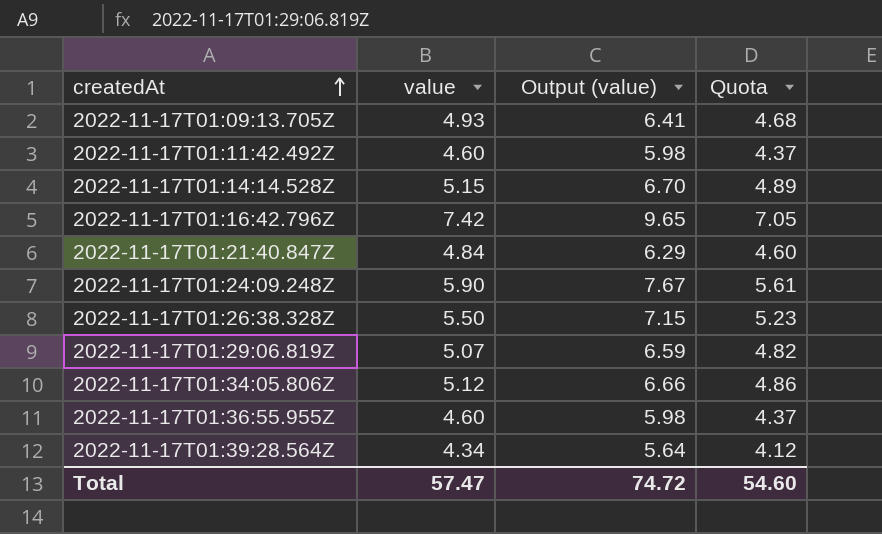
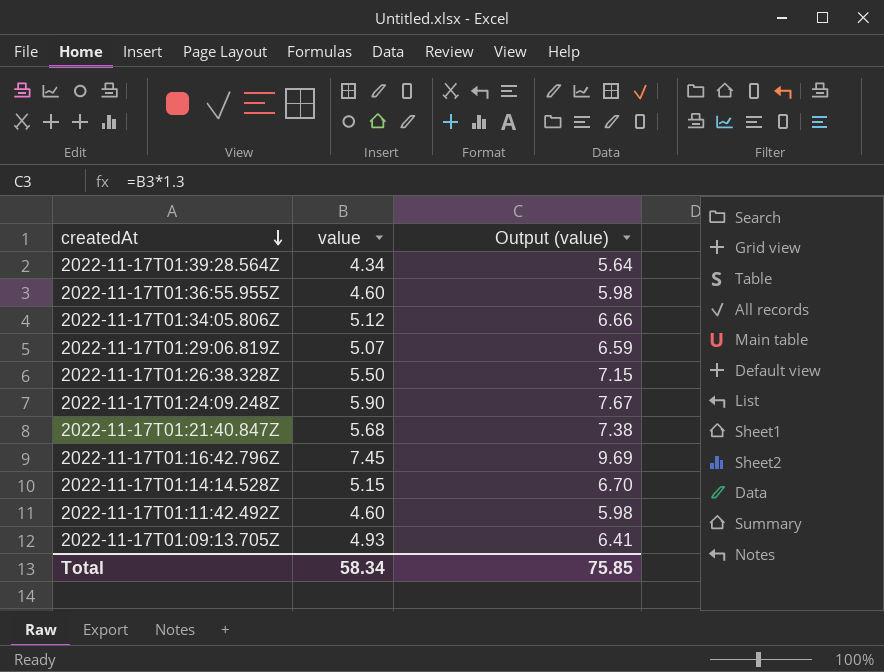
row order: createdAt ascending -> createdAt descending
column Quota | formula: [value] * 0.95 -> none
2022-11-17T01:21:40.847Z | value: 4.84 -> 5.68
2022-11-17T01:21:40.847Z | Output (value): 6.29 -> 7.38
2022-11-17T01:16:42.796Z | value: 7.42 -> 7.45
2022-11-17T01:16:42.796Z | Output (value): 9.65 -> 9.69
Total | value: 57.47 -> 58.34
Total | Output (value): 74.72 -> 75.85

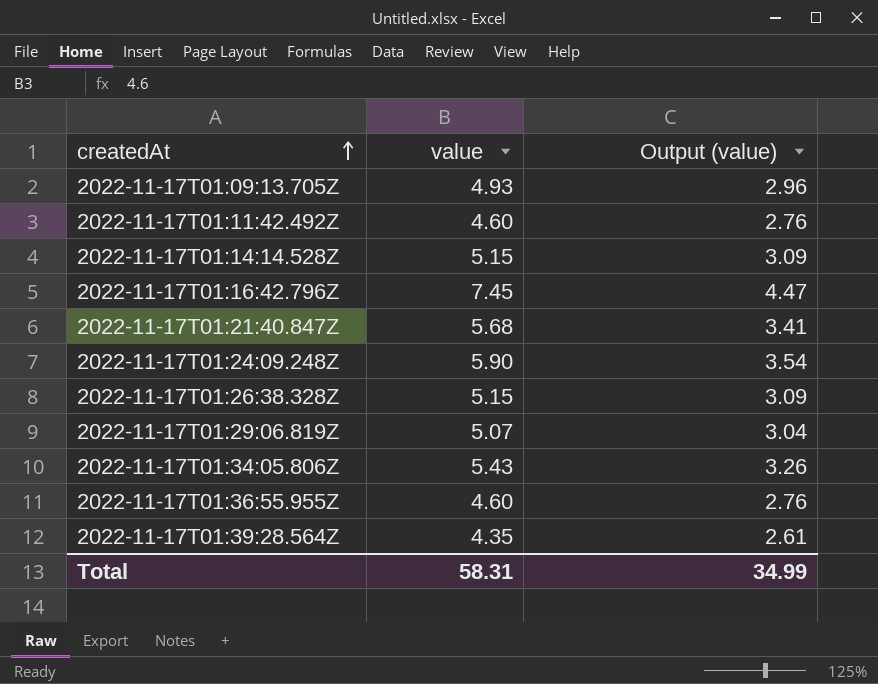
row order: createdAt descending -> createdAt ascending
column Output (value) | formula: [value] * 1.3 -> [value] * 0.6
2022-11-17T01:26:38.328Z | value: 5.50 -> 5.15
2022-11-17T01:34:05.806Z | value: 5.12 -> 5.43
2022-11-17T01:39:28.564Z | value: 4.34 -> 4.35
Total | value: 58.34 -> 58.31
Total | Output (value): 75.85 -> 34.99

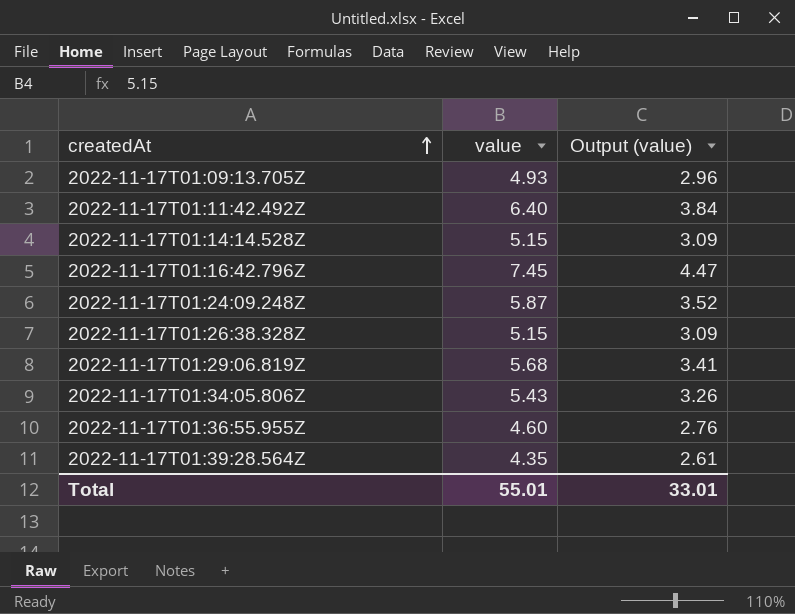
row 2022-11-17T01:21:40.847Z: 5.68 | 3.41 -> none
2022-11-17T01:11:42.492Z | value: 4.60 -> 6.40
2022-11-17T01:11:42.492Z | Output (value): 2.76 -> 3.84
2022-11-17T01:24:09.248Z | value: 5.90 -> 5.87
2022-11-17T01:24:09.248Z | Output (value): 3.54 -> 3.52
2022-11-17T01:29:06.819Z | value: 5.07 -> 5.68
2022-11-17T01:29:06.819Z | Output (value): 3.04 -> 3.41
Total | value: 58.31 -> 55.01
Total | Output (value): 34.99 -> 33.01

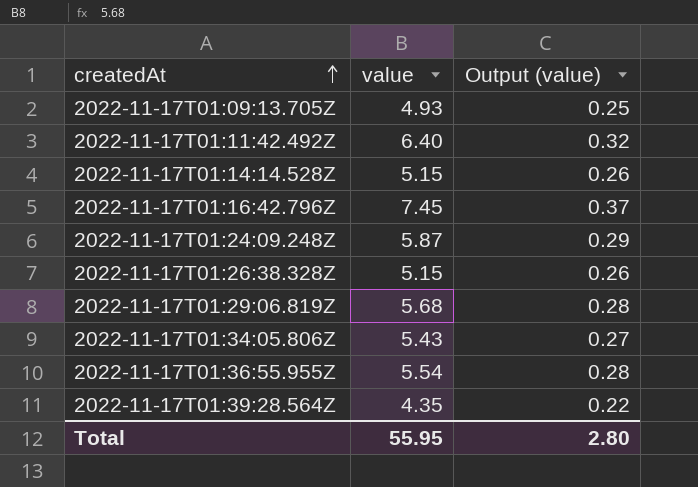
column Output (value) | formula: [value] * 0.6 -> [value] * 0.05
2022-11-17T01:36:55.955Z | value: 4.60 -> 5.54
Total | value: 55.01 -> 55.95
Total | Output (value): 33.01 -> 2.80

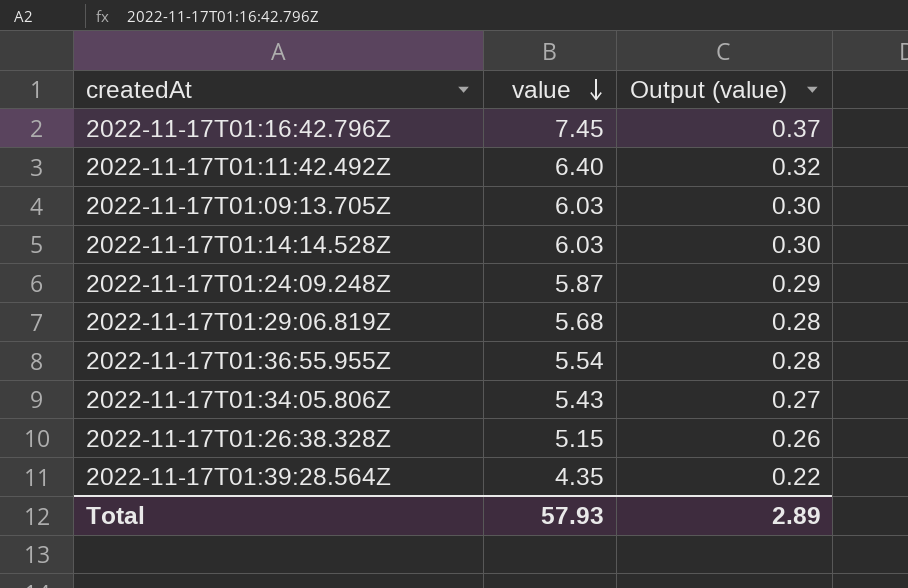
row order: createdAt ascending -> value descending
2022-11-17T01:09:13.705Z | value: 4.93 -> 6.03
2022-11-17T01:09:13.705Z | Output (value): 0.25 -> 0.30
2022-11-17T01:14:14.528Z | value: 5.15 -> 6.03
2022-11-17T01:14:14.528Z | Output (value): 0.26 -> 0.30
Total | value: 55.95 -> 57.93
Total | Output (value): 2.80 -> 2.89

